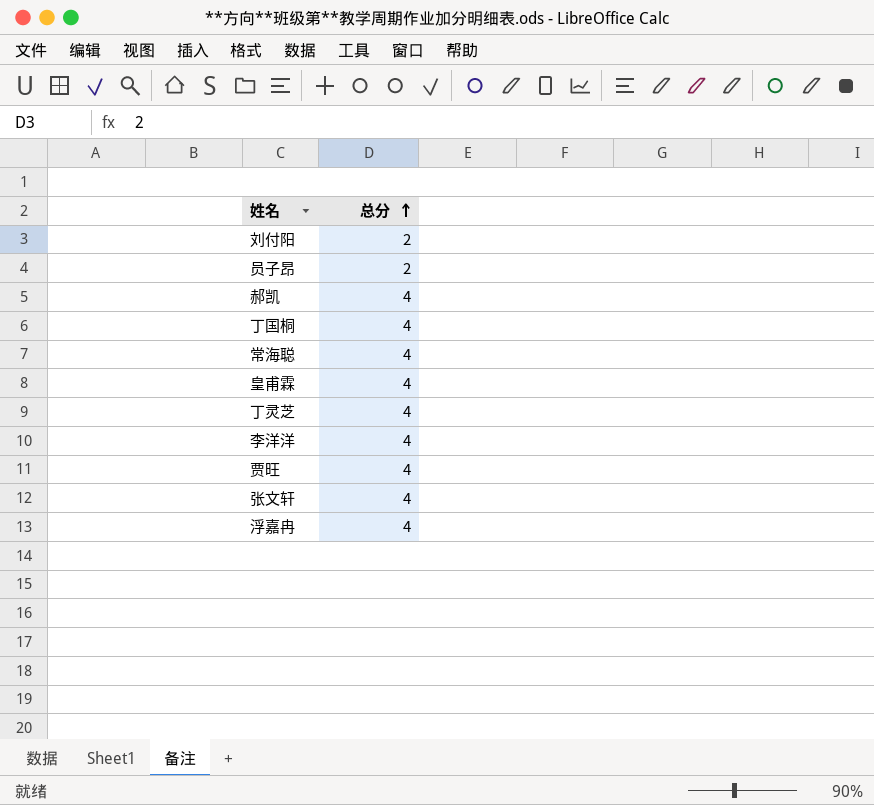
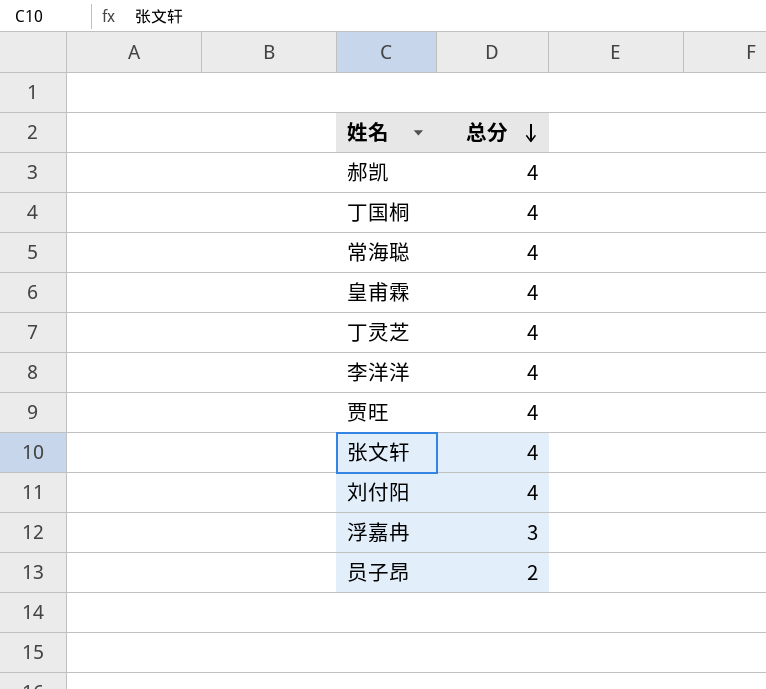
row order: 总分 ascending -> 总分 descending
刘付阳 | 总分: 2 -> 4
浮嘉冉 | 总分: 4 -> 3

